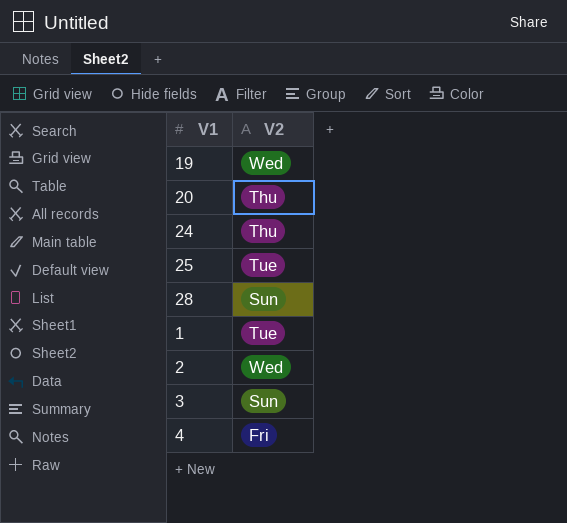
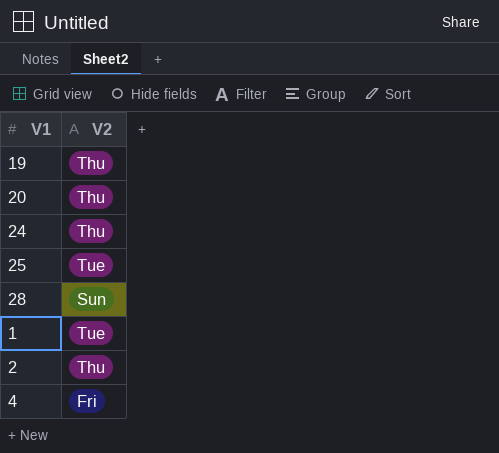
row 3: Sun -> none
19 | V2: Wed -> Thu
2 | V2: Wed -> Thu

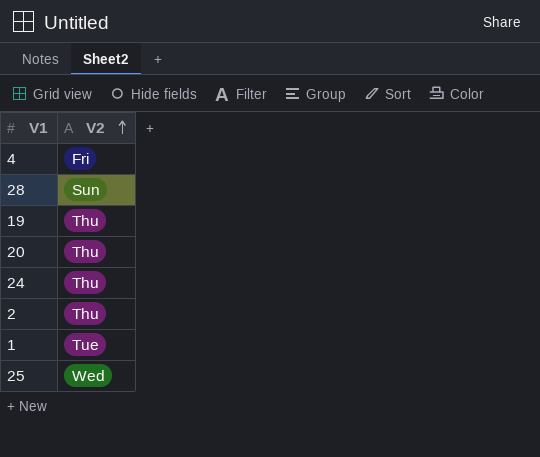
row order: none -> V2 ascending
25 | V2: Tue -> Wed

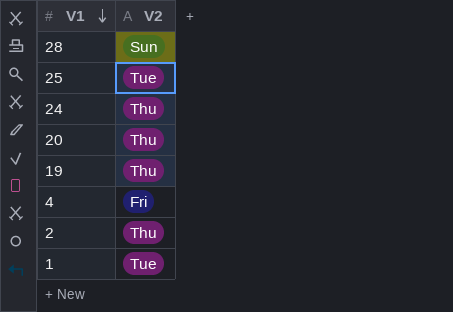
row order: V2 ascending -> V1 descending
25 | V2: Wed -> Tue

